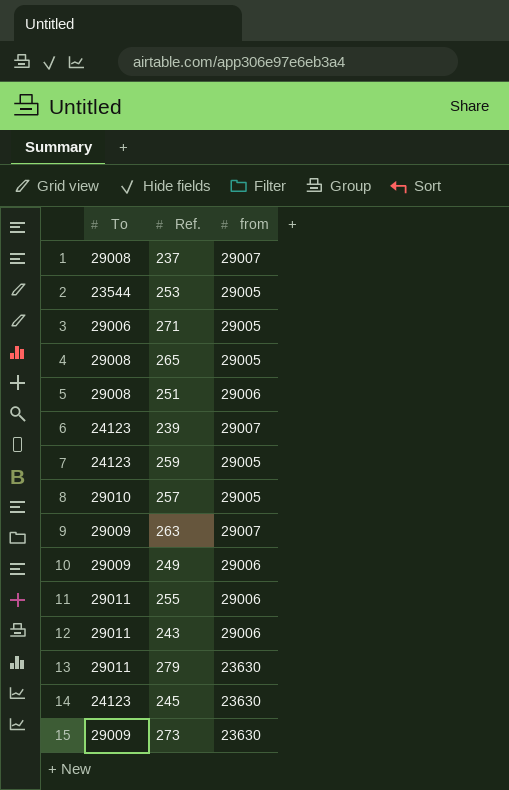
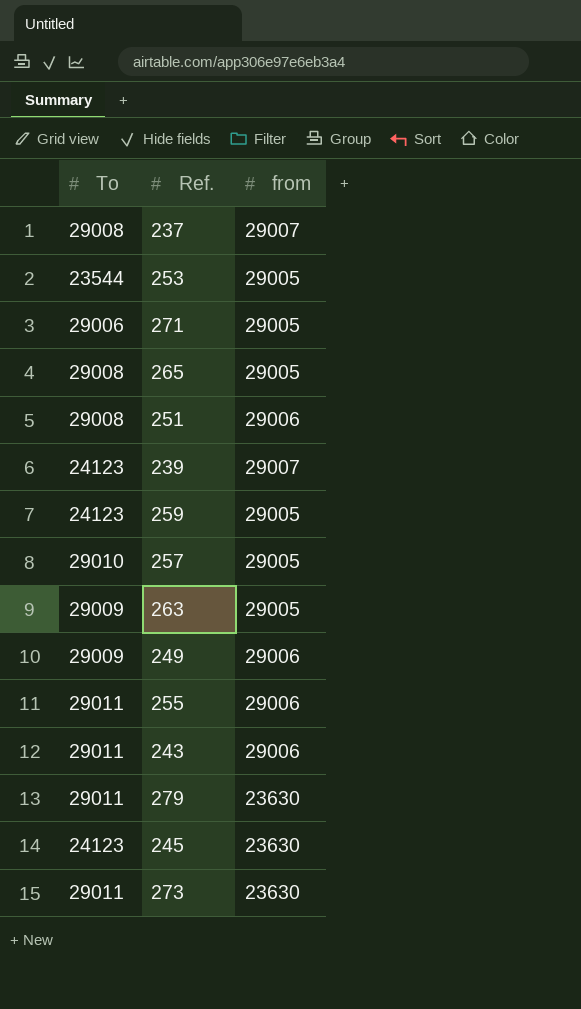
263 | from: 29007 -> 29005
273 | To: 29009 -> 29011

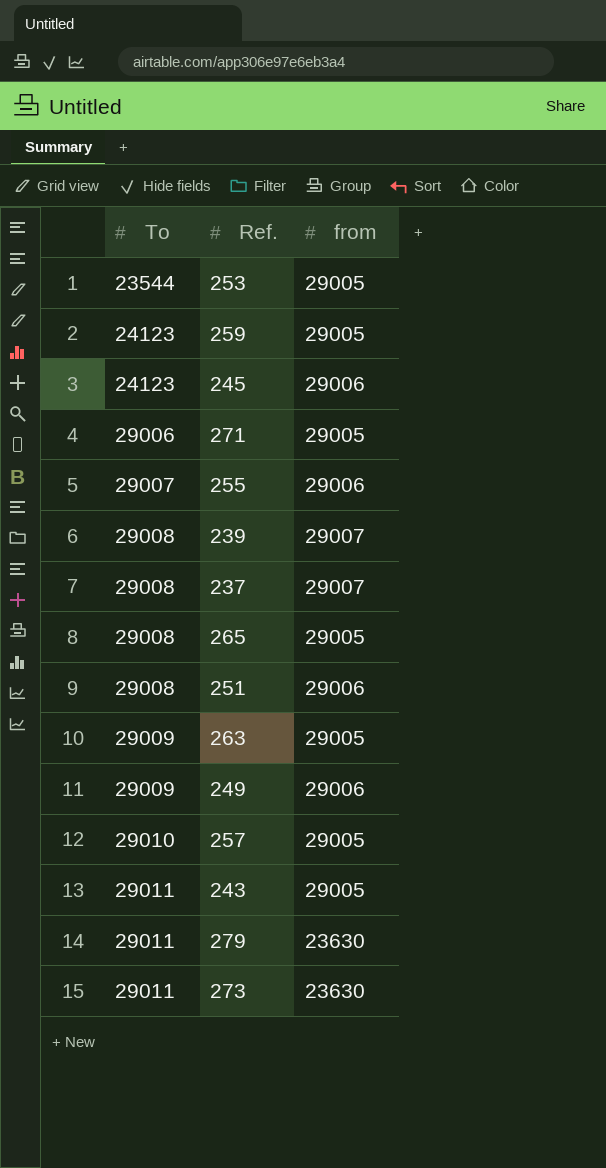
row order: none -> To ascending
245 | from: 23630 -> 29006
255 | To: 29011 -> 29007
239 | To: 24123 -> 29008
243 | from: 29006 -> 29005

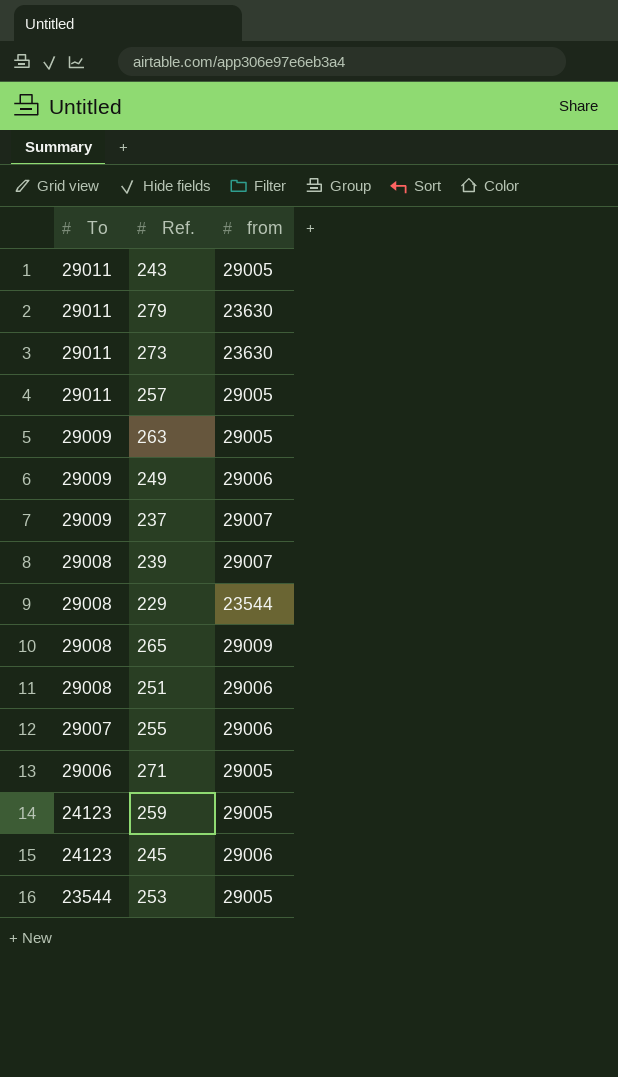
row order: To ascending -> To descending
257 | To: 29010 -> 29011
237 | To: 29008 -> 29009
row 229: none -> 29008 | 23544
265 | from: 29005 -> 29009

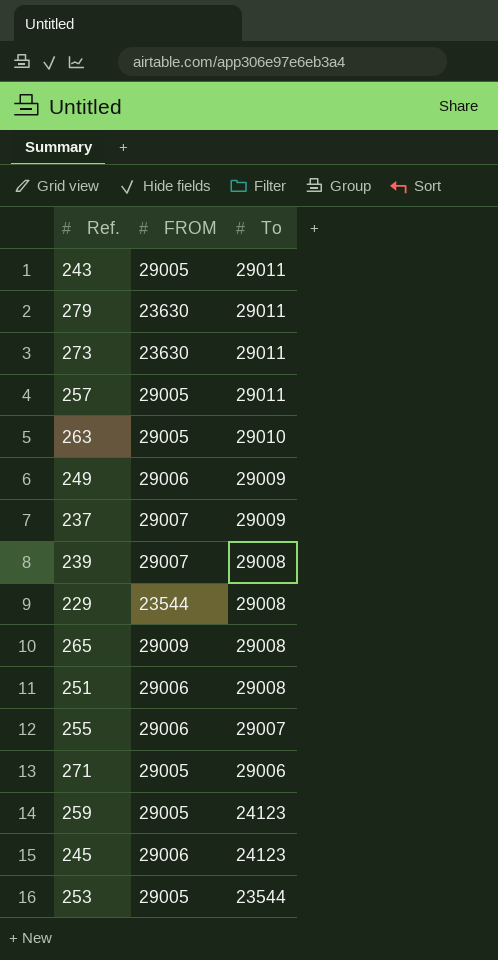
column name: from -> FROM
column To | position: 1 -> 3
263 | To: 29009 -> 29010

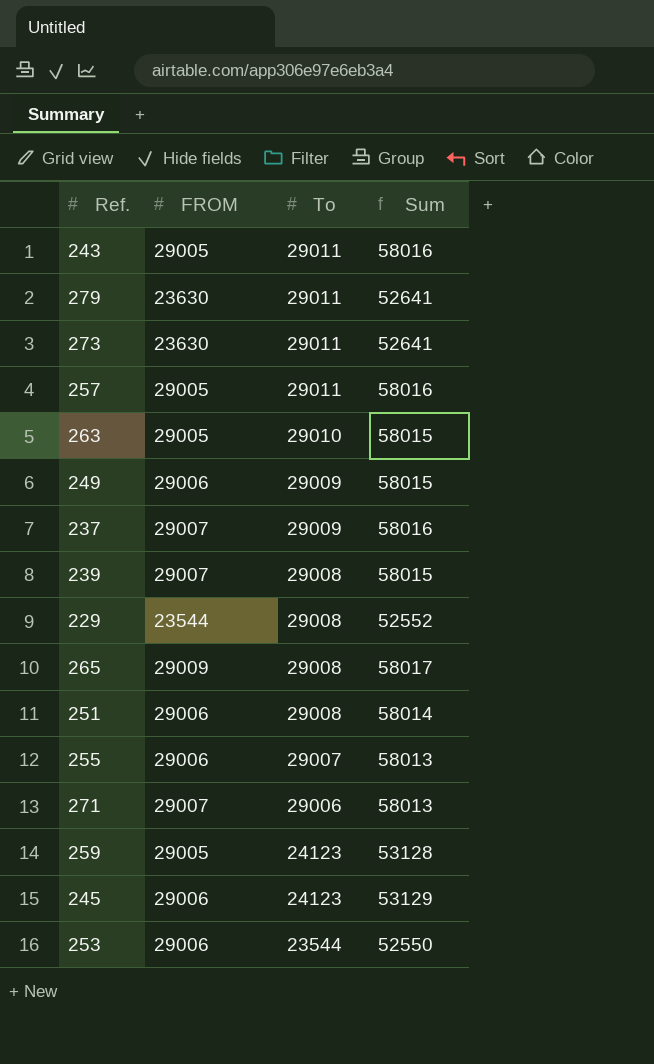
column Sum | formula: none -> [FROM] + [To]
271 | FROM: 29005 -> 29007
253 | FROM: 29005 -> 29006

